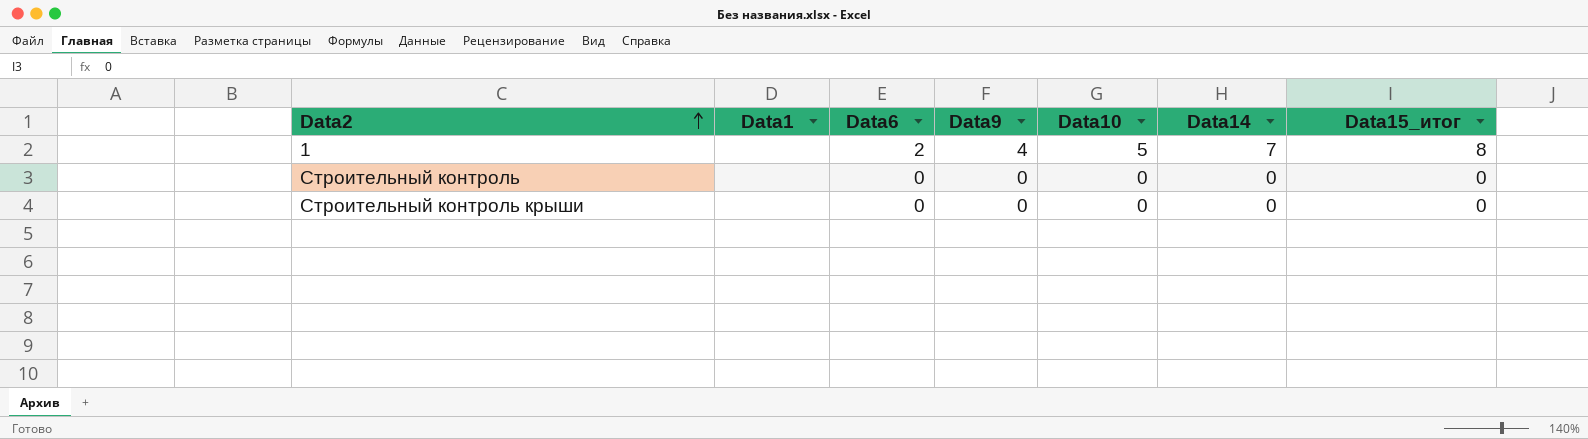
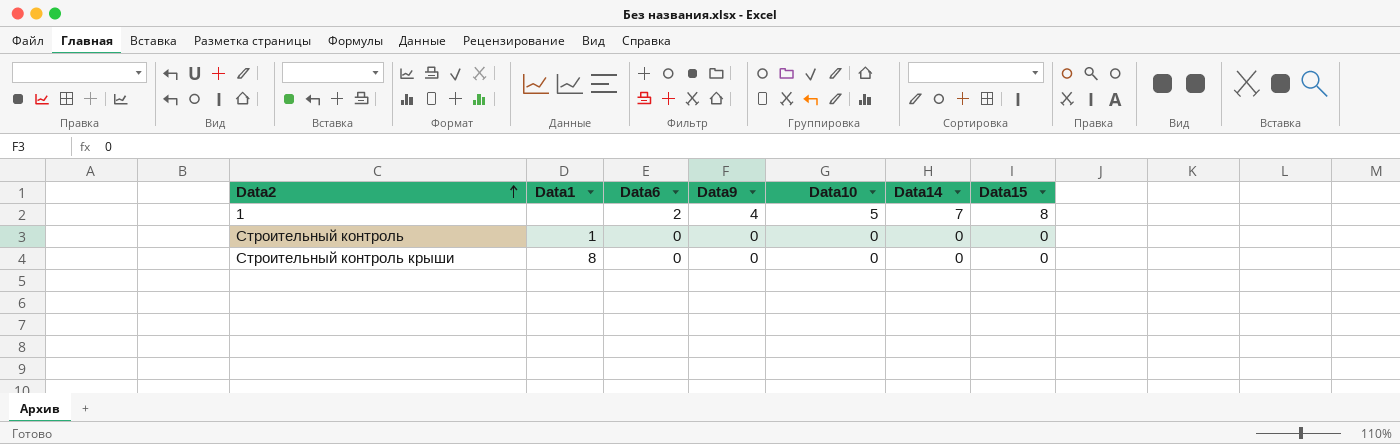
column name: Data15_итог -> Data15
Строительный контроль | Data1: none -> 1
Строительный контроль крыши | Data1: none -> 8

